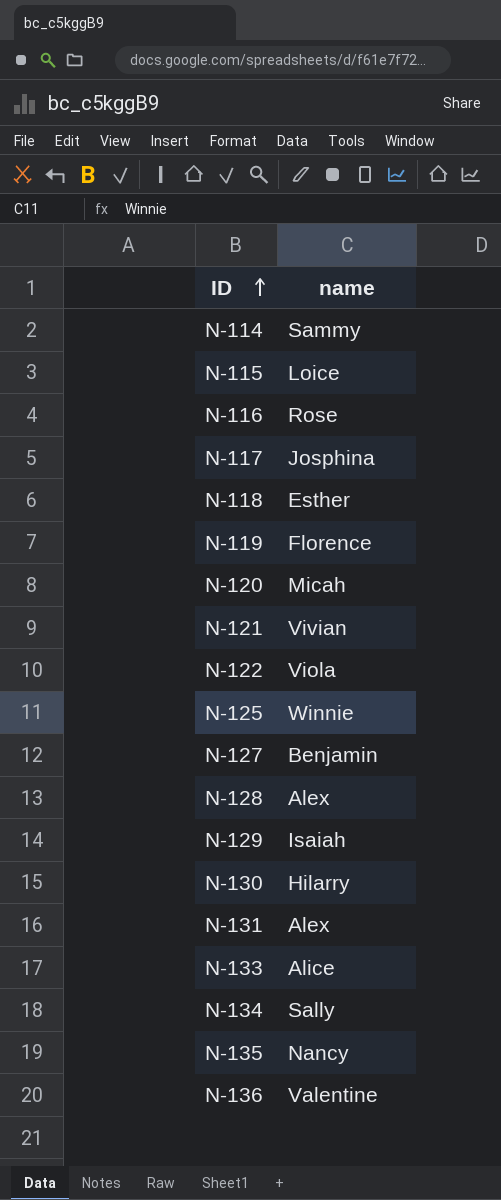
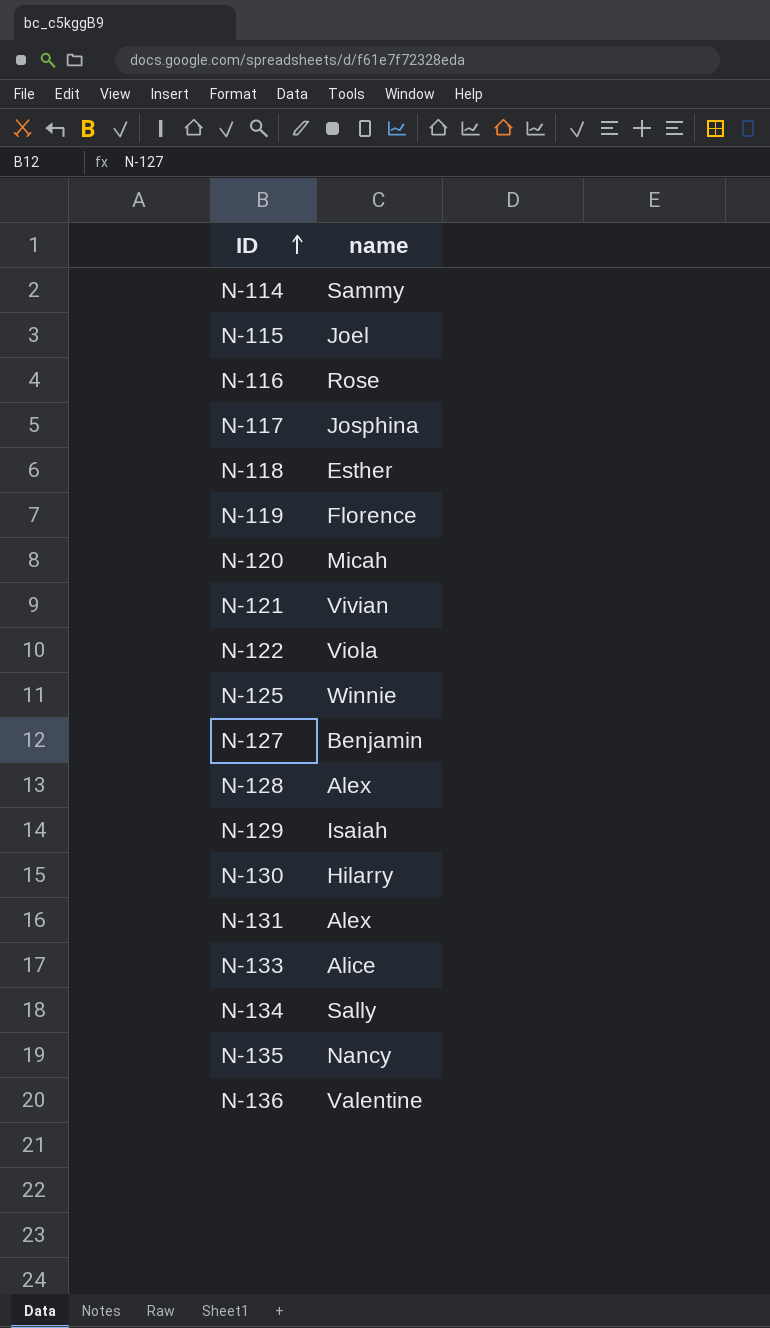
N-115 | name: Loice -> Joel

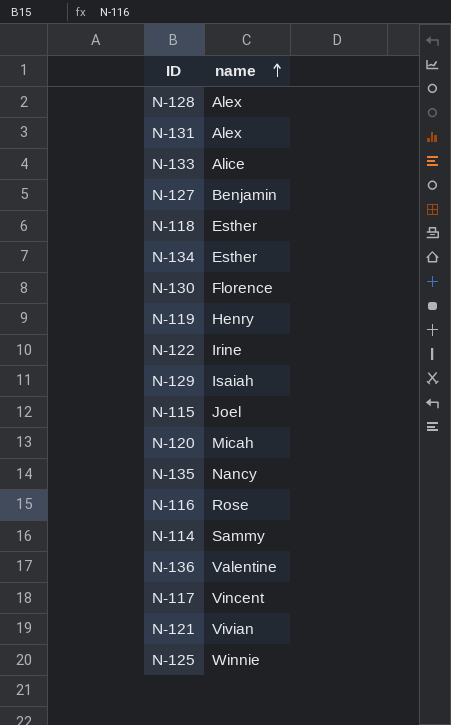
row order: ID ascending -> name ascending
N-134 | name: Sally -> Esther
N-130 | name: Hilarry -> Florence
N-119 | name: Florence -> Henry
N-122 | name: Viola -> Irine
N-117 | name: Josphina -> Vincent

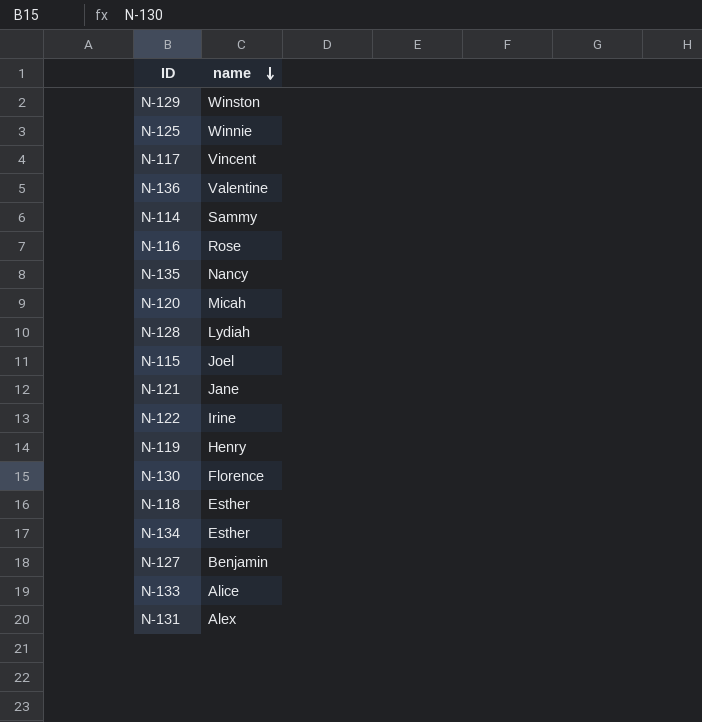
row order: name ascending -> name descending
N-129 | name: Isaiah -> Winston
N-128 | name: Alex -> Lydiah
N-121 | name: Vivian -> Jane

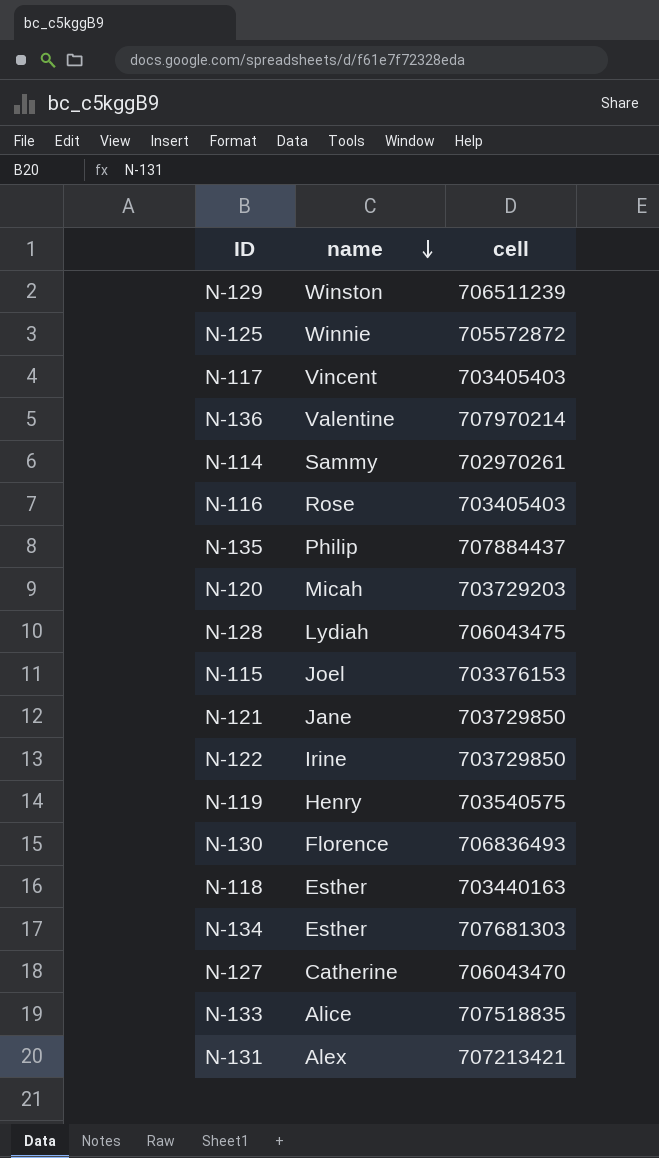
column cell | position: none -> 3
N-135 | name: Nancy -> Philip
N-127 | name: Benjamin -> Catherine

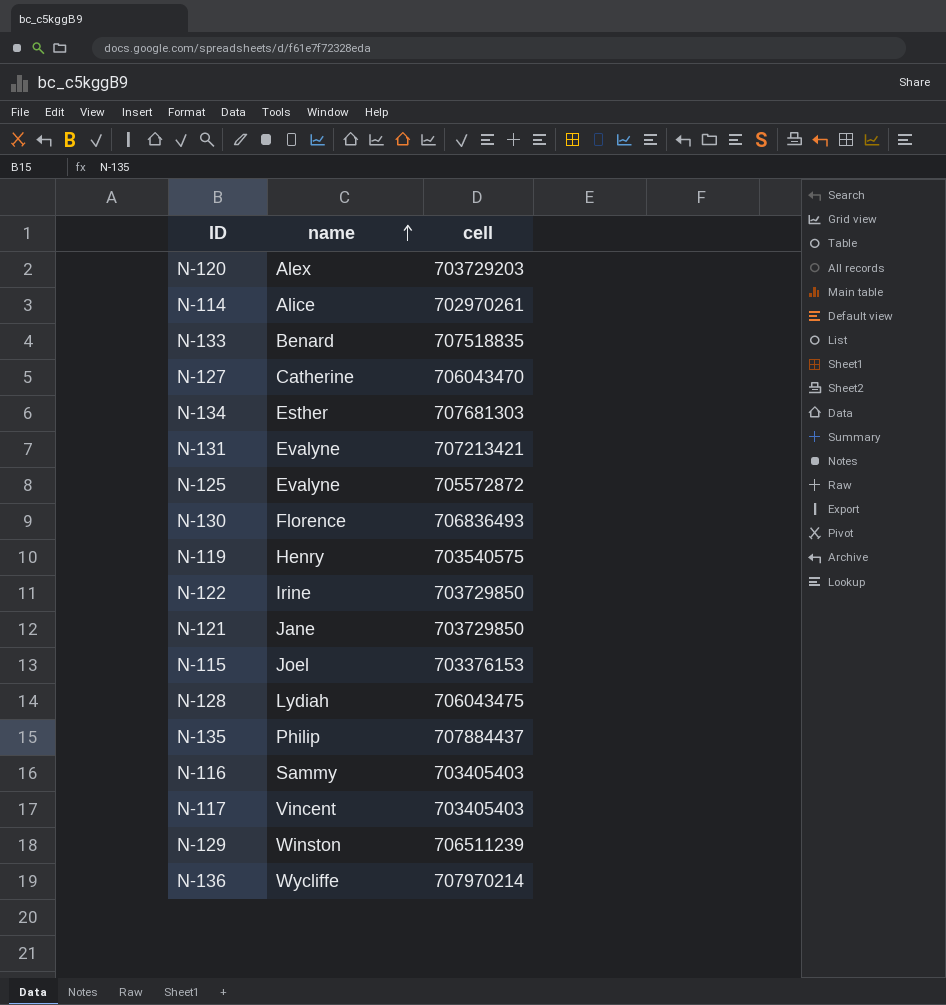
row order: name descending -> name ascending
row N-118: Esther | 703440163 -> none
N-120 | name: Micah -> Alex
N-114 | name: Sammy -> Alice
N-133 | name: Alice -> Benard
N-131 | name: Alex -> Evalyne
N-125 | name: Winnie -> Evalyne
N-116 | name: Rose -> Sammy
N-136 | name: Valentine -> Wycliffe

